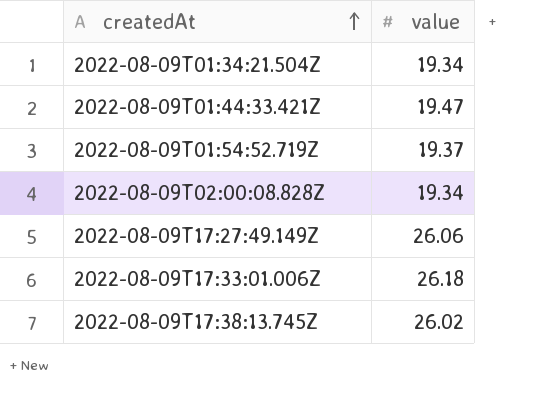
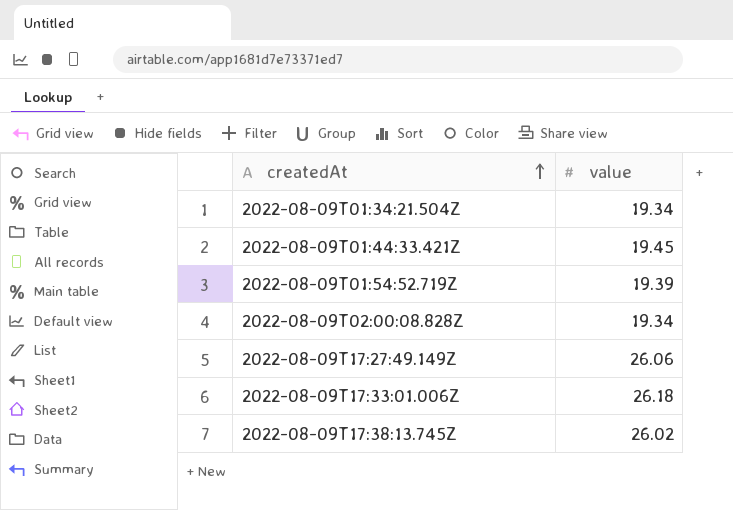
2022-08-09T01:44:33.421Z | value: 19.47 -> 19.45
2022-08-09T01:54:52.719Z | value: 19.37 -> 19.39

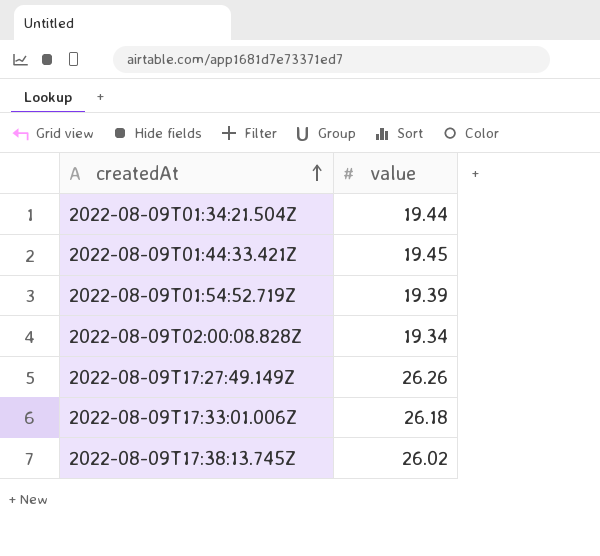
2022-08-09T01:34:21.504Z | value: 19.34 -> 19.44
2022-08-09T17:27:49.149Z | value: 26.06 -> 26.26

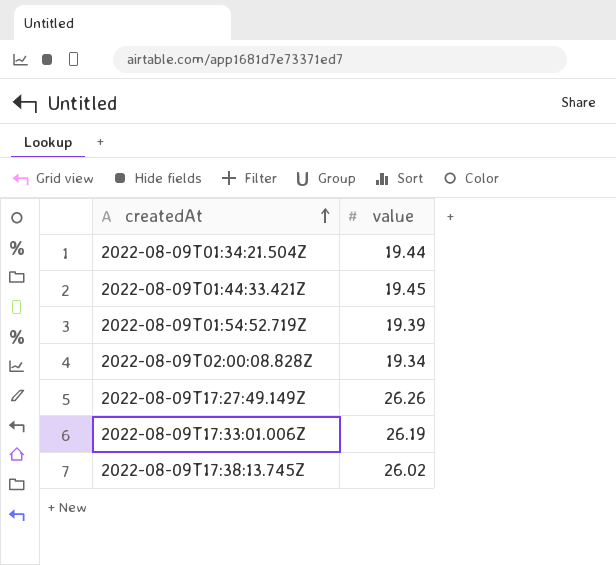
2022-08-09T17:33:01.006Z | value: 26.18 -> 26.19

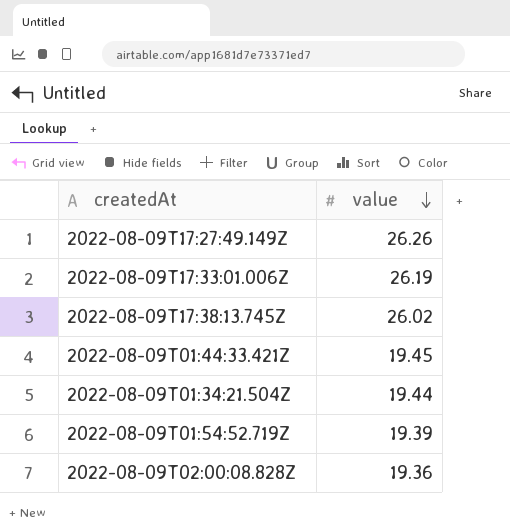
row order: createdAt ascending -> value descending
2022-08-09T02:00:08.828Z | value: 19.34 -> 19.36

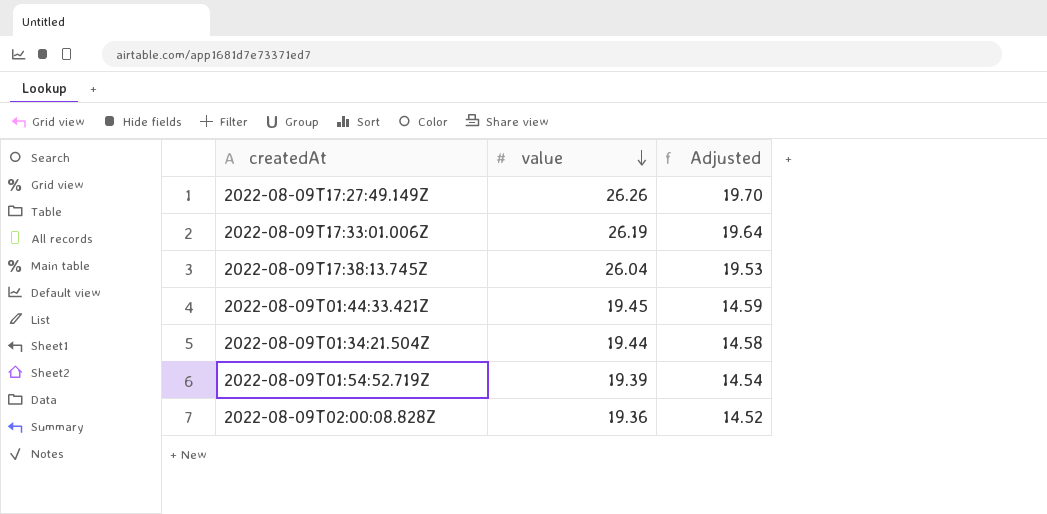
column Adjusted | formula: none -> [value] * 0.75
2022-08-09T17:38:13.745Z | value: 26.02 -> 26.04

